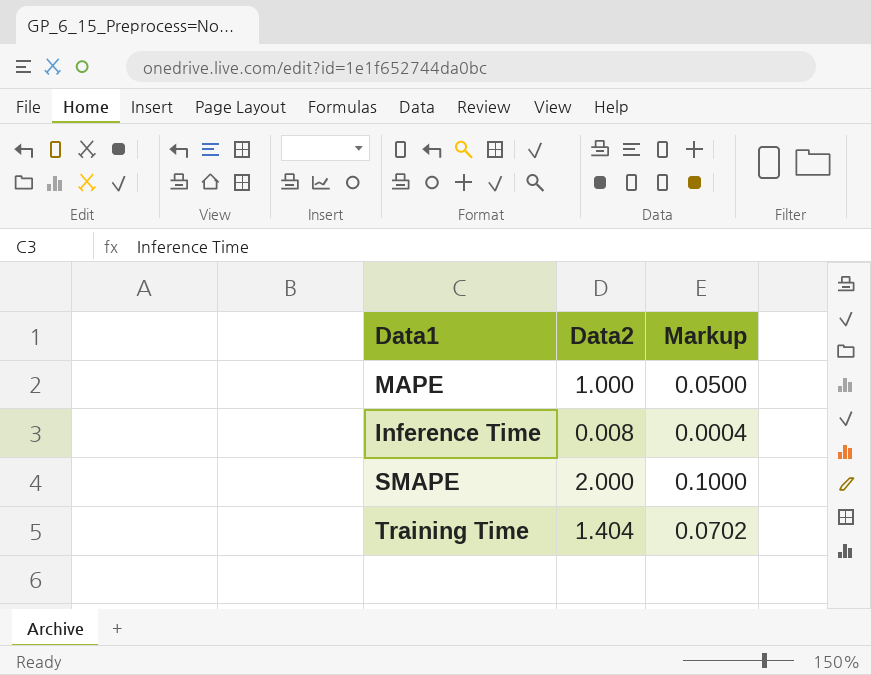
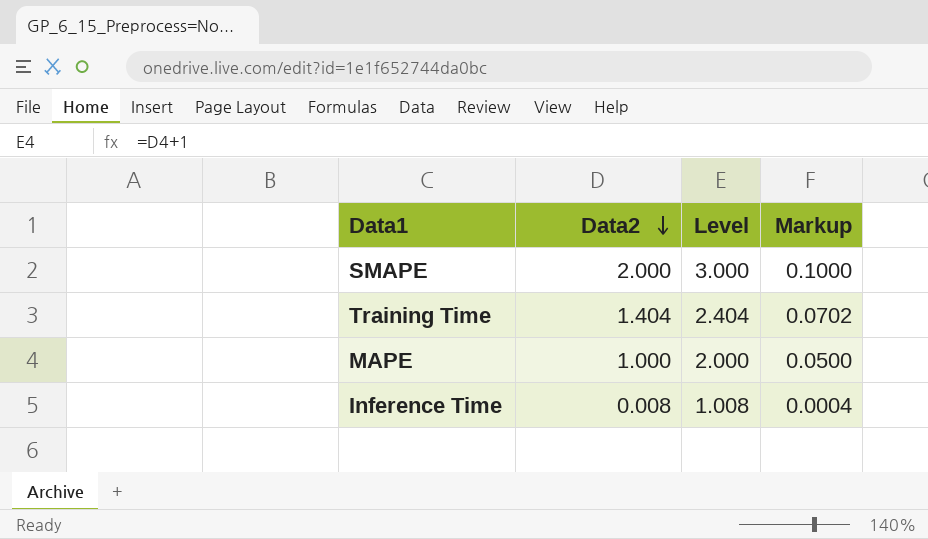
row order: none -> Data2 descending
column Level | formula: none -> [Data2] + 1

